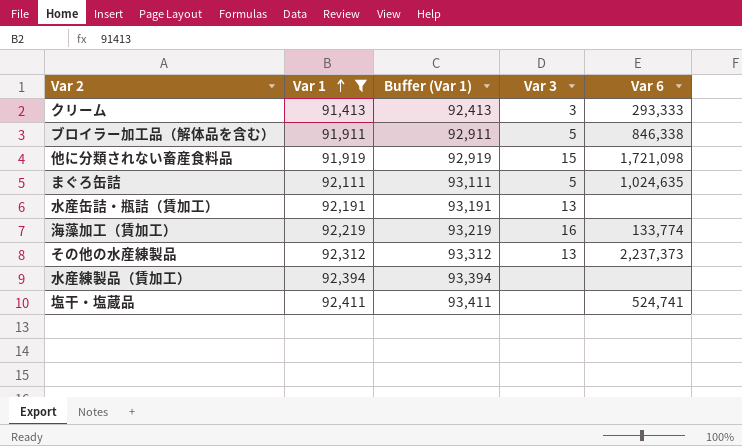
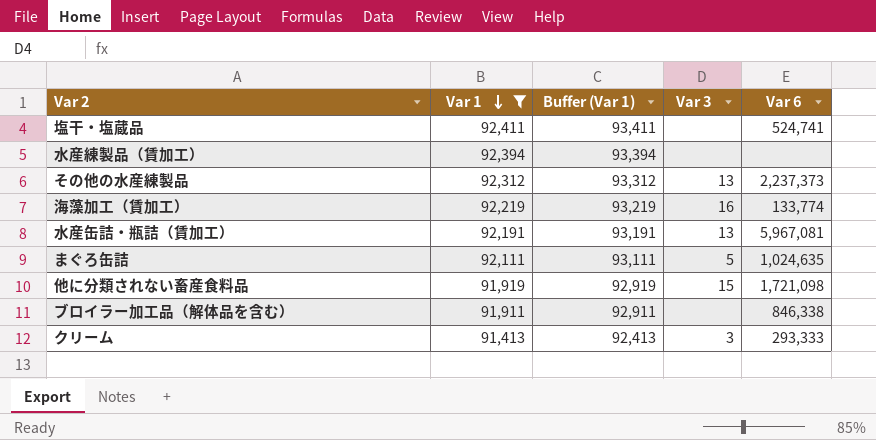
row order: Var 1 ascending -> Var 1 descending
水産缶詰・瓶詰（賃加工） | Var 6: none -> 5,967,081
ブロイラー加工品（解体品を含む） | Var 3: 5 -> none

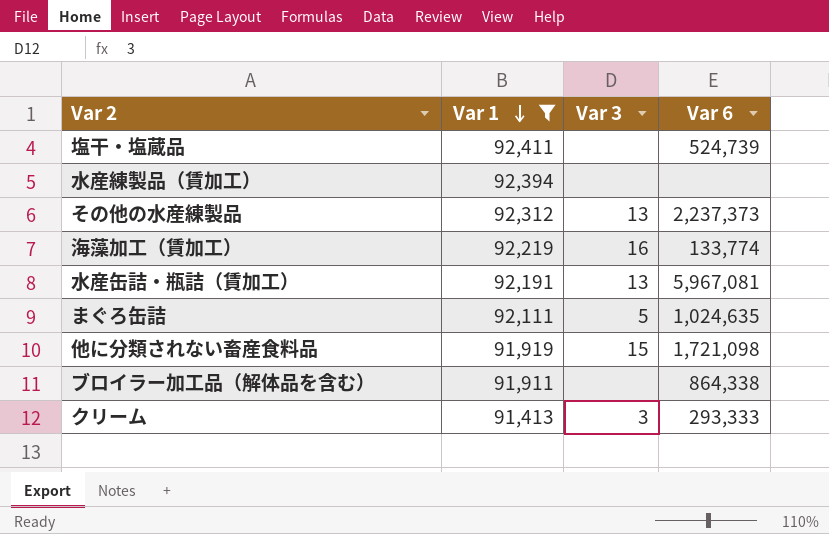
column Buffer (Var 1) | formula: [Var 1] + 1000 -> none
塩干・塩蔵品 | Var 6: 524,741 -> 524,739
ブロイラー加工品（解体品を含む） | Var 6: 846,338 -> 864,338

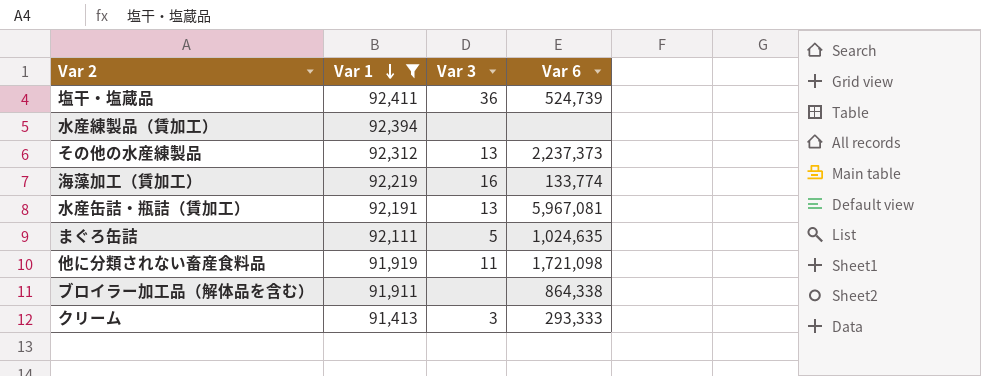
塩干・塩蔵品 | Var 3: none -> 36
他に分類されない畜産食料品 | Var 3: 15 -> 11

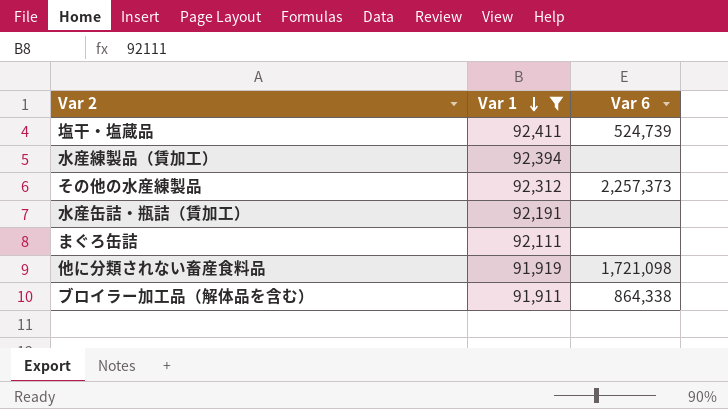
column Var 3 | position: 3 -> none
row 海藻加工（賃加工）: 92,219 | 16 | 133,774 -> none
row クリーム: 91,413 | 3 | 293,333 -> none
その他の水産練製品 | Var 6: 2,237,373 -> 2,257,373
水産缶詰・瓶詰（賃加工） | Var 6: 5,967,081 -> none
まぐろ缶詰 | Var 6: 1,024,635 -> none

